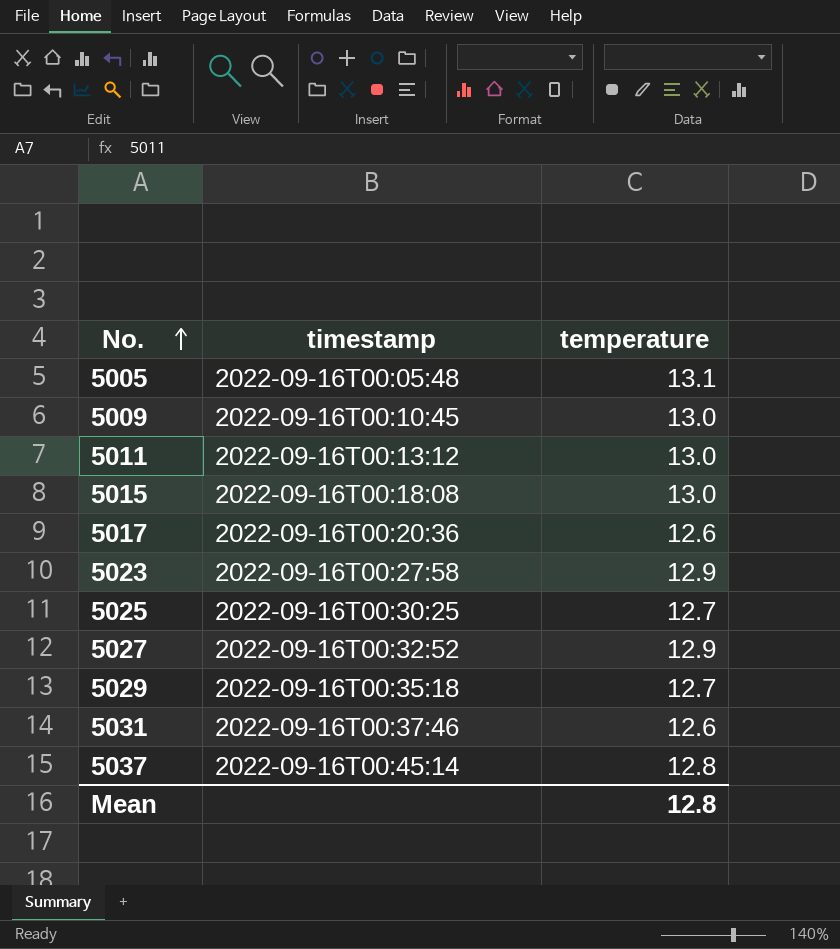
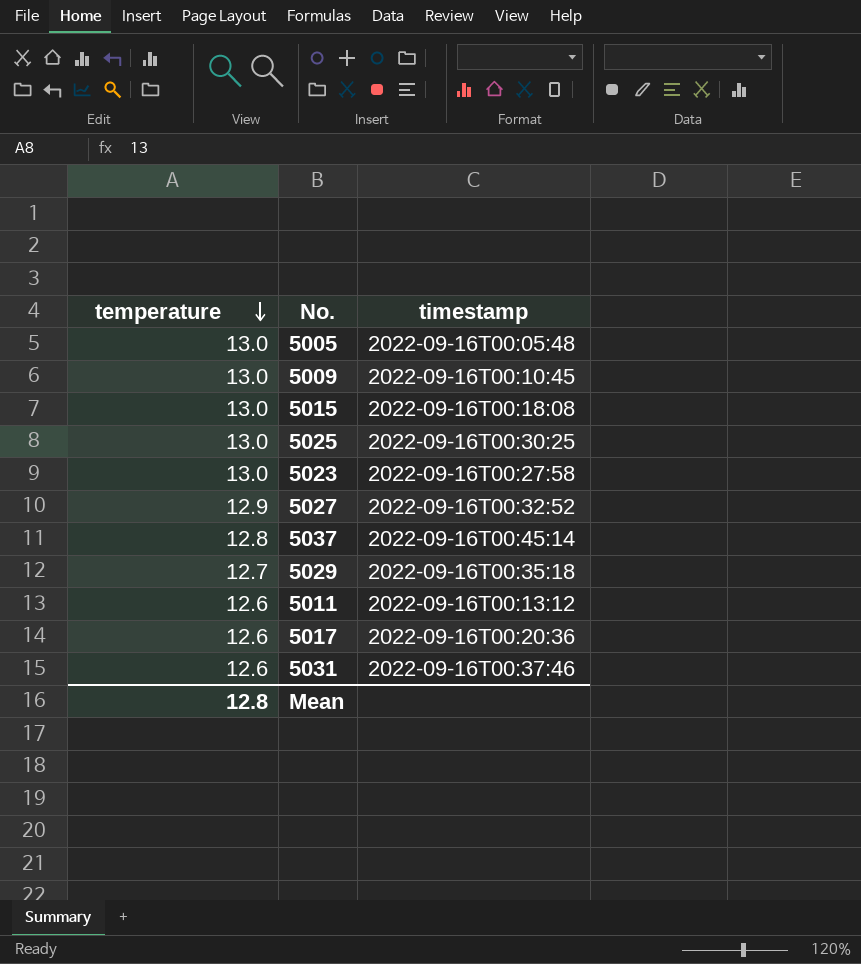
row order: No. ascending -> temperature descending
column temperature | position: 3 -> 1
5005 | temperature: 13.1 -> 13.0
5025 | temperature: 12.7 -> 13.0
5023 | temperature: 12.9 -> 13.0
5011 | temperature: 13.0 -> 12.6

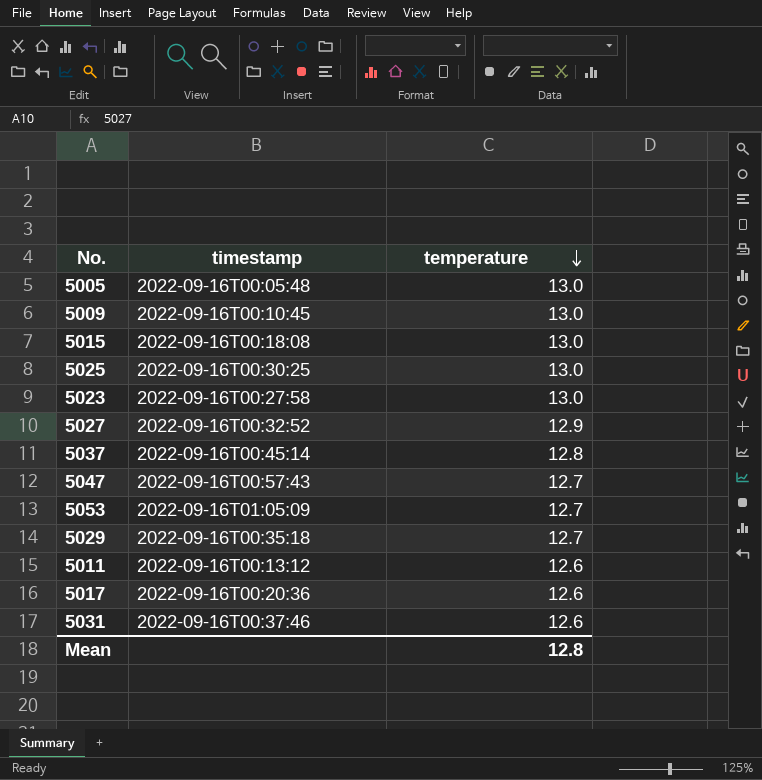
column temperature | position: 1 -> 3
row 5047: none -> 2022-09-16T00:57:43 | 12.7
row 5053: none -> 2022-09-16T01:05:09 | 12.7

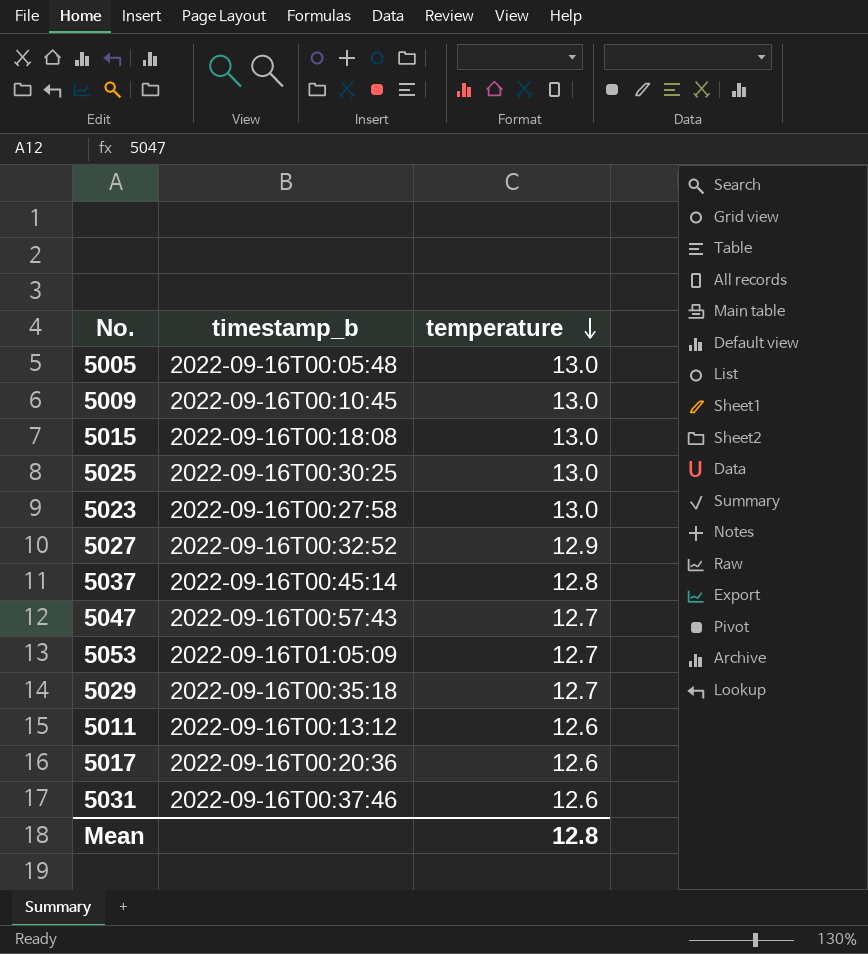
column name: timestamp -> timestamp_b

